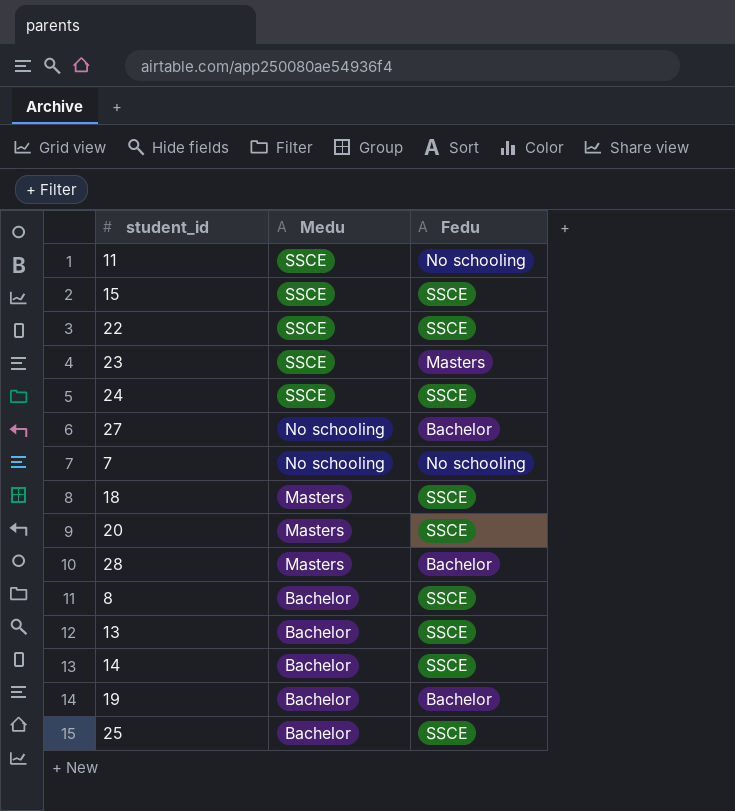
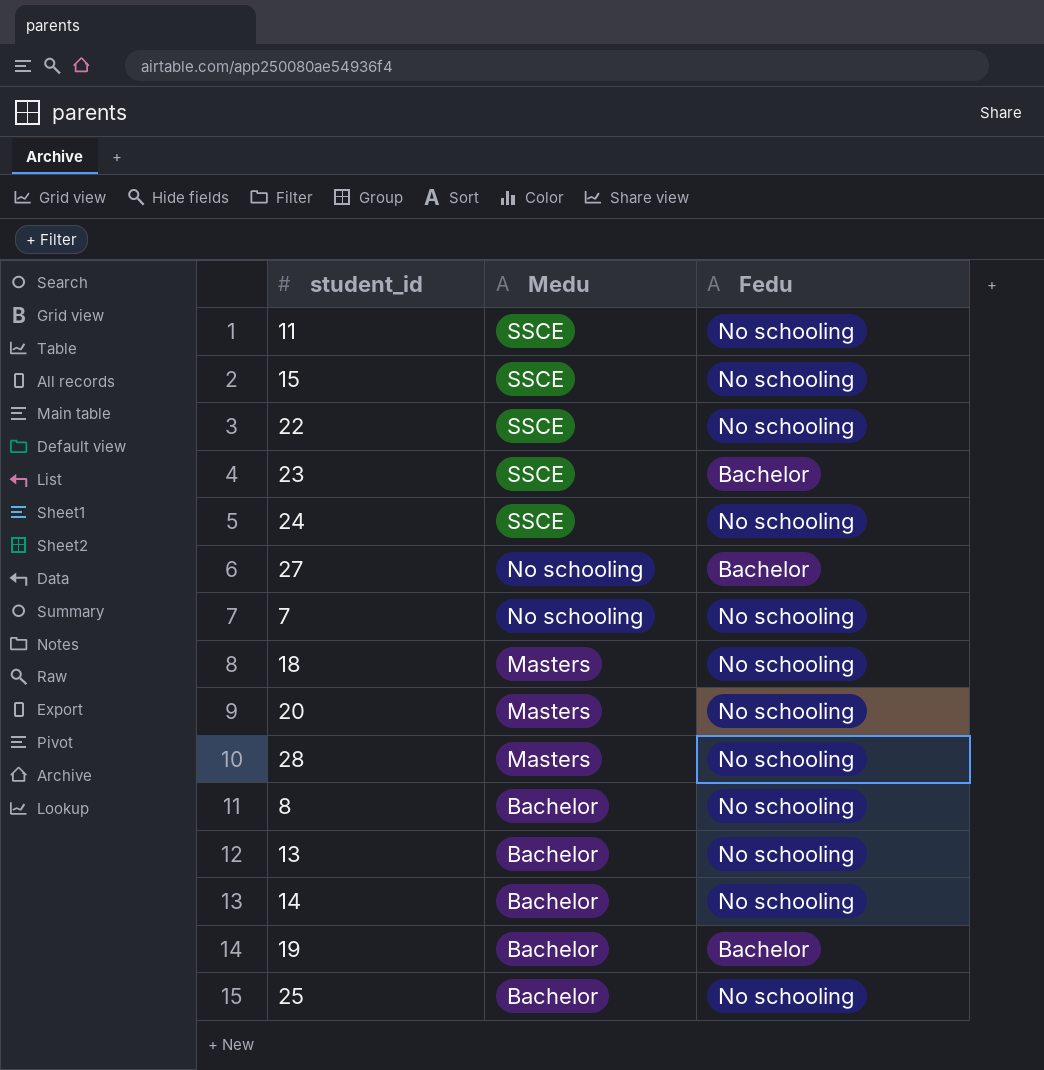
15 | Fedu: SSCE -> No schooling
22 | Fedu: SSCE -> No schooling
23 | Fedu: Masters -> Bachelor
24 | Fedu: SSCE -> No schooling
18 | Fedu: SSCE -> No schooling
20 | Fedu: SSCE -> No schooling
28 | Fedu: Bachelor -> No schooling
8 | Fedu: SSCE -> No schooling
13 | Fedu: SSCE -> No schooling
14 | Fedu: SSCE -> No schooling
25 | Fedu: SSCE -> No schooling

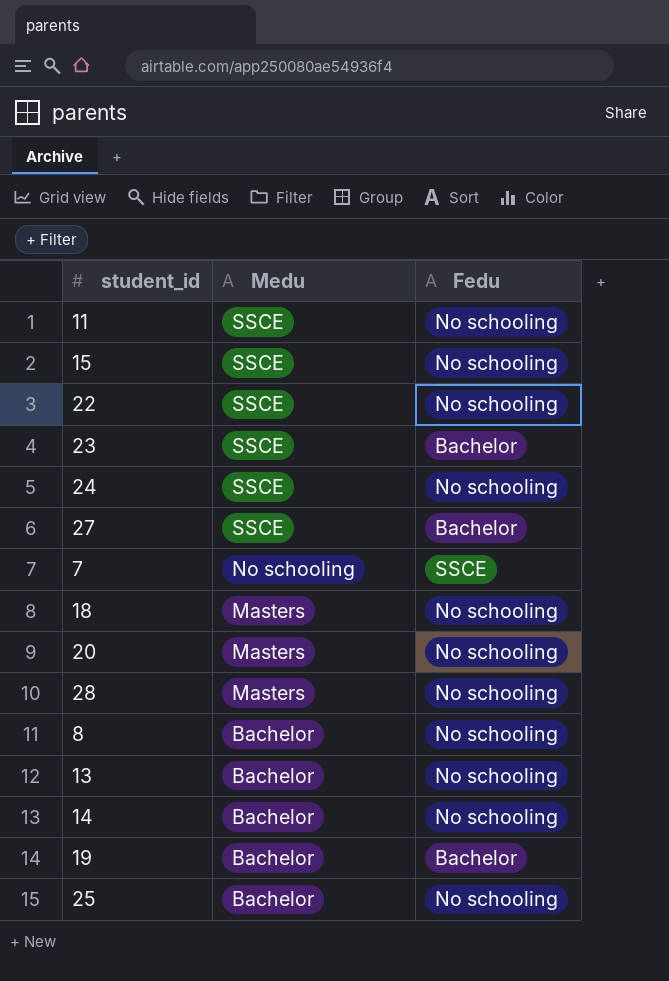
27 | Medu: No schooling -> SSCE
7 | Fedu: No schooling -> SSCE

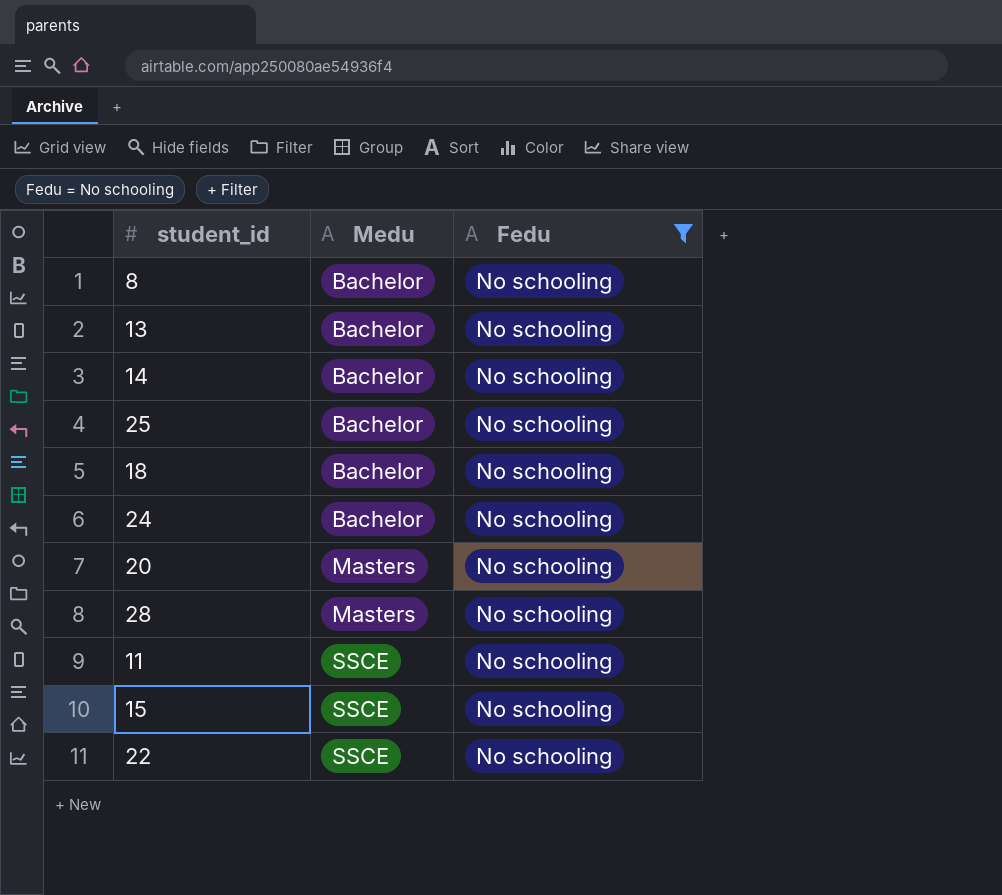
filter: none -> Fedu = No schooling
row order: Medu descending -> Medu ascending
18 | Medu: Masters -> Bachelor
24 | Medu: SSCE -> Bachelor

